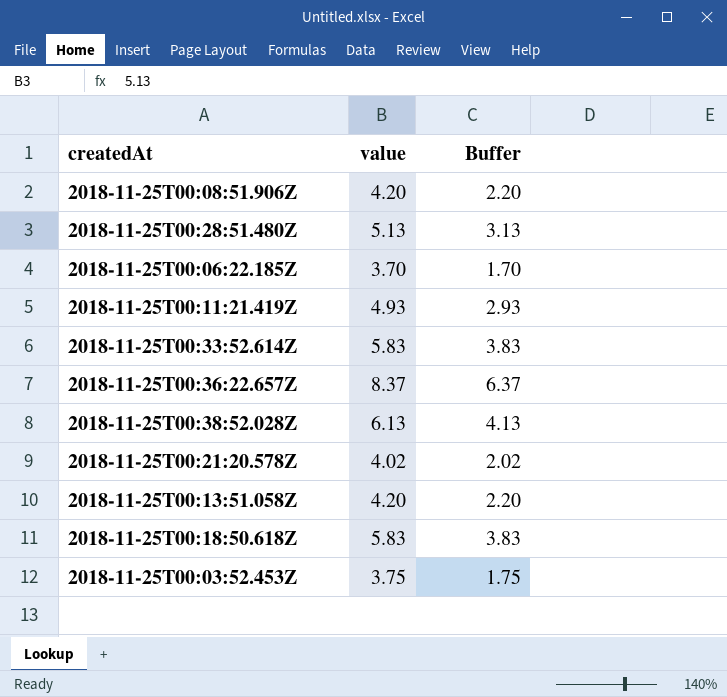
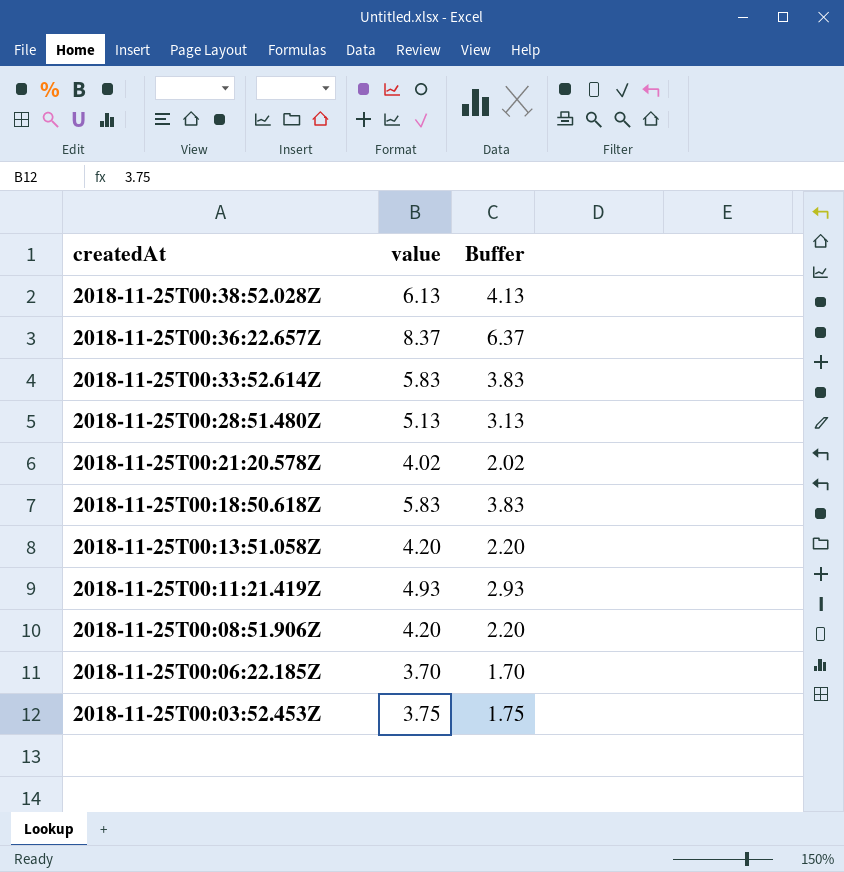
row order: none -> createdAt descending

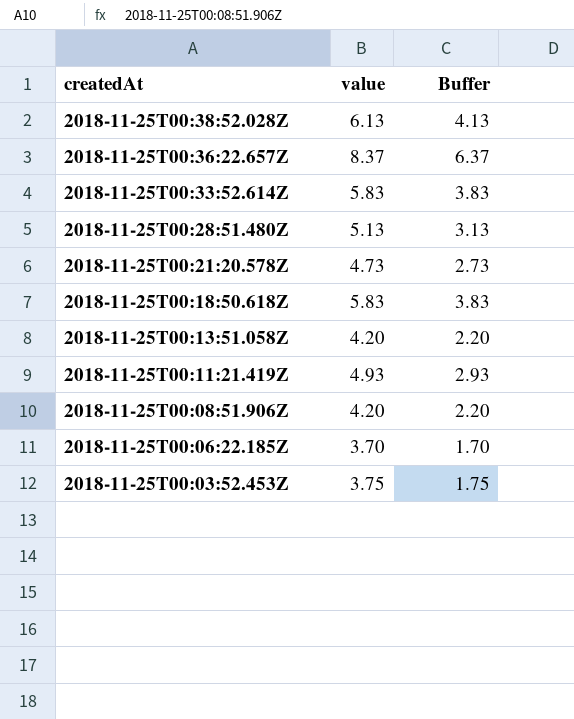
2018-11-25T00:21:20.578Z | value: 4.02 -> 4.73
2018-11-25T00:21:20.578Z | Buffer: 2.02 -> 2.73

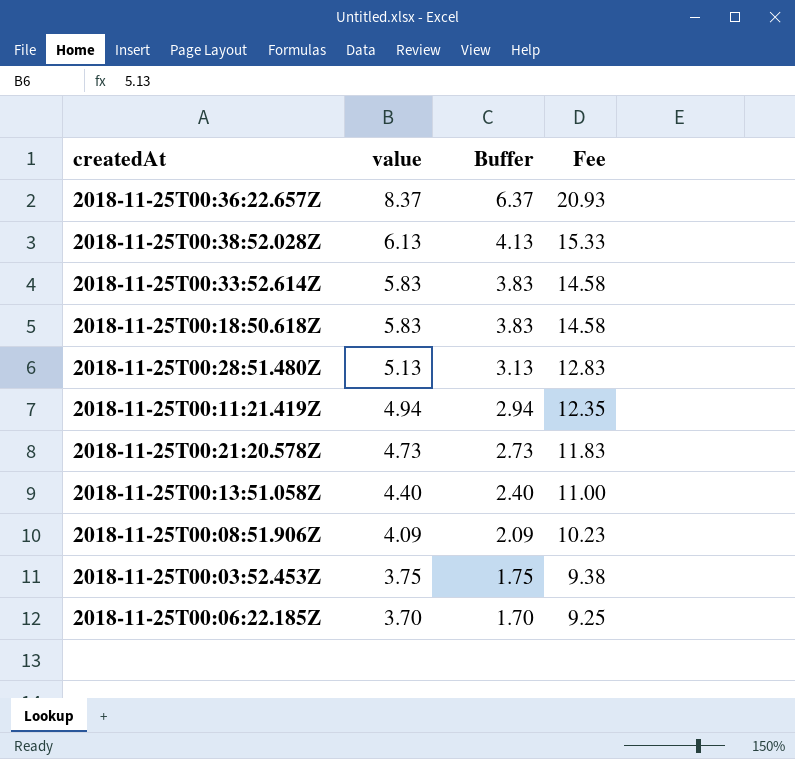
row order: createdAt descending -> value descending
column Fee | formula: none -> [value] * 2.5
2018-11-25T00:11:21.419Z | value: 4.93 -> 4.94
2018-11-25T00:11:21.419Z | Buffer: 2.93 -> 2.94
2018-11-25T00:13:51.058Z | value: 4.20 -> 4.40
2018-11-25T00:13:51.058Z | Buffer: 2.20 -> 2.40
2018-11-25T00:08:51.906Z | value: 4.20 -> 4.09
2018-11-25T00:08:51.906Z | Buffer: 2.20 -> 2.09

